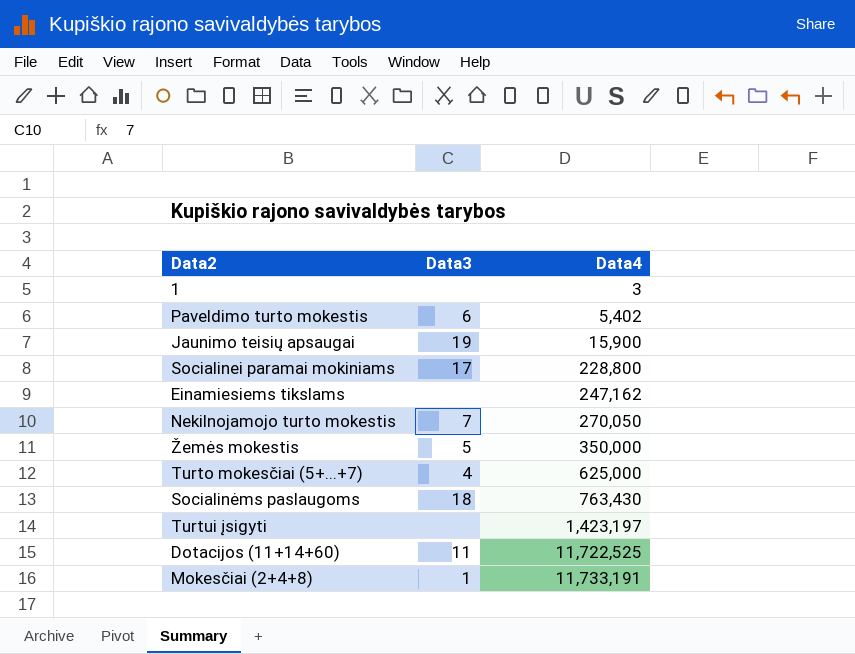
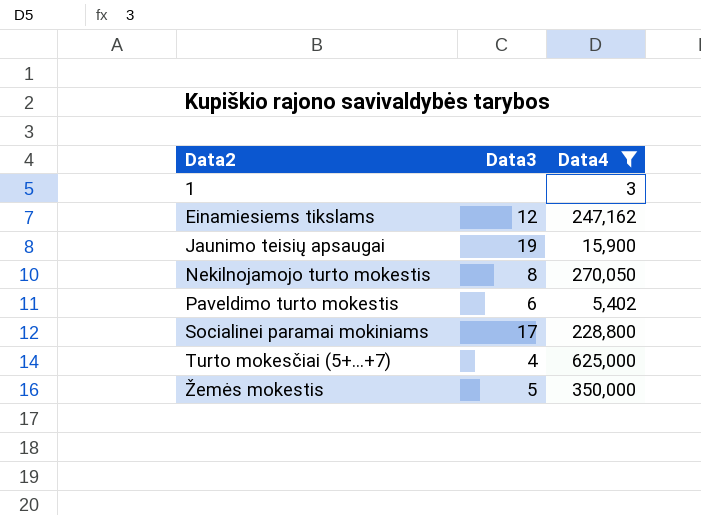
filter: none -> Data4 <= 625,000
row order: Data4 ascending -> Data2 ascending
Einamiesiems tikslams | Data3: none -> 12
Nekilnojamojo turto mokestis | Data3: 7 -> 8

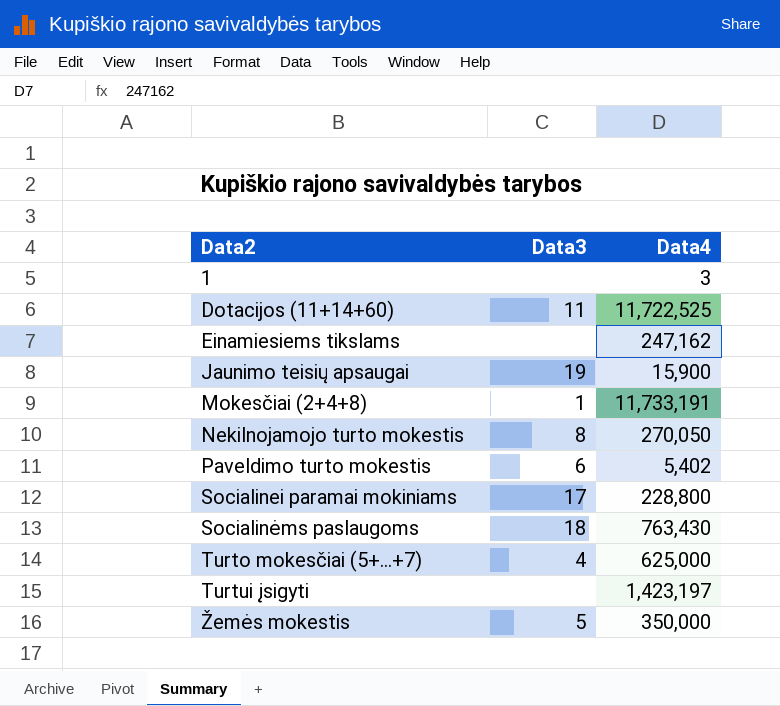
filter: Data4 <= 625,000 -> none
Einamiesiems tikslams | Data3: 12 -> none

